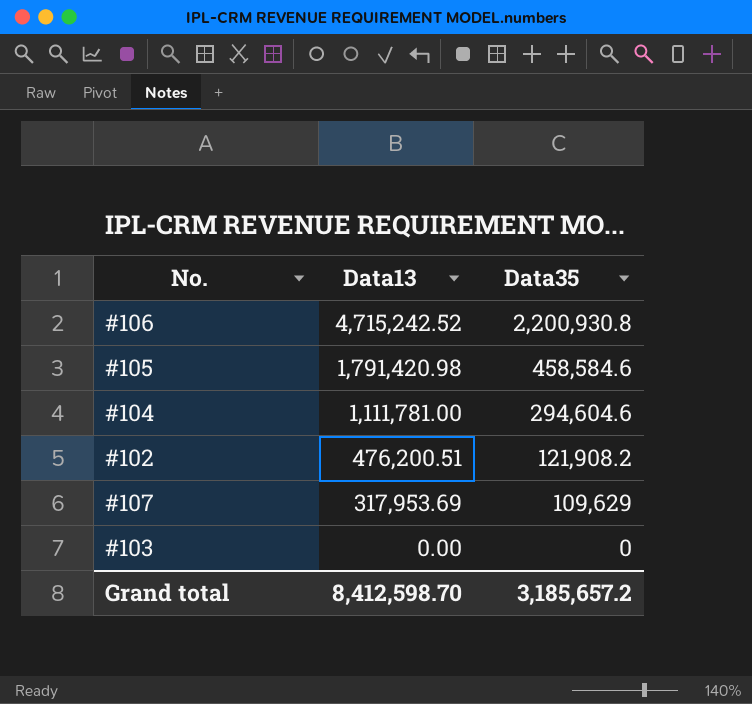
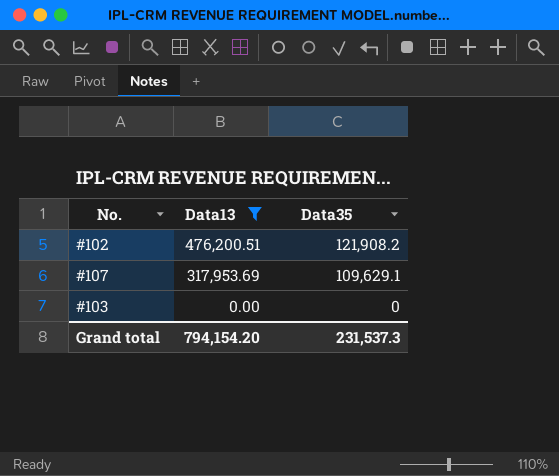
filter: none -> Data13 <= 476,200.51
#107 | Data35: 109,629 -> 109,629.1
Grand total | Data13: 8,412,598.70 -> 794,154.20
Grand total | Data35: 3,185,657.2 -> 231,537.3

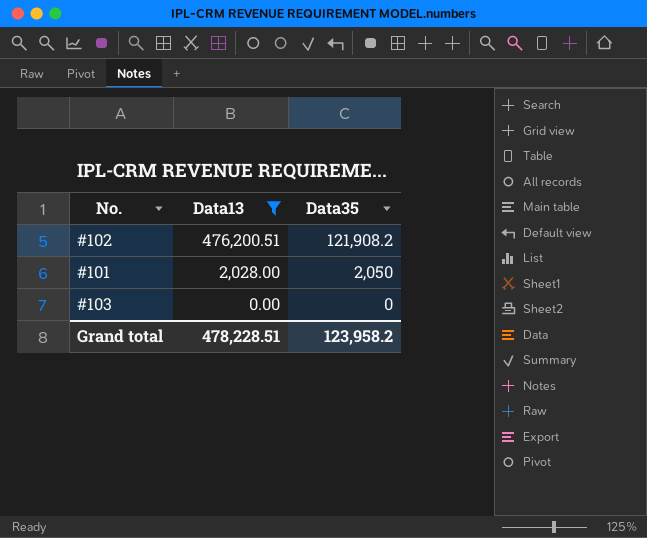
row #107: 317,953.69 | 109,629.1 -> none
row #101: none -> 2,028.00 | 2,050
Grand total | Data13: 794,154.20 -> 478,228.51
Grand total | Data35: 231,537.3 -> 123,958.2

